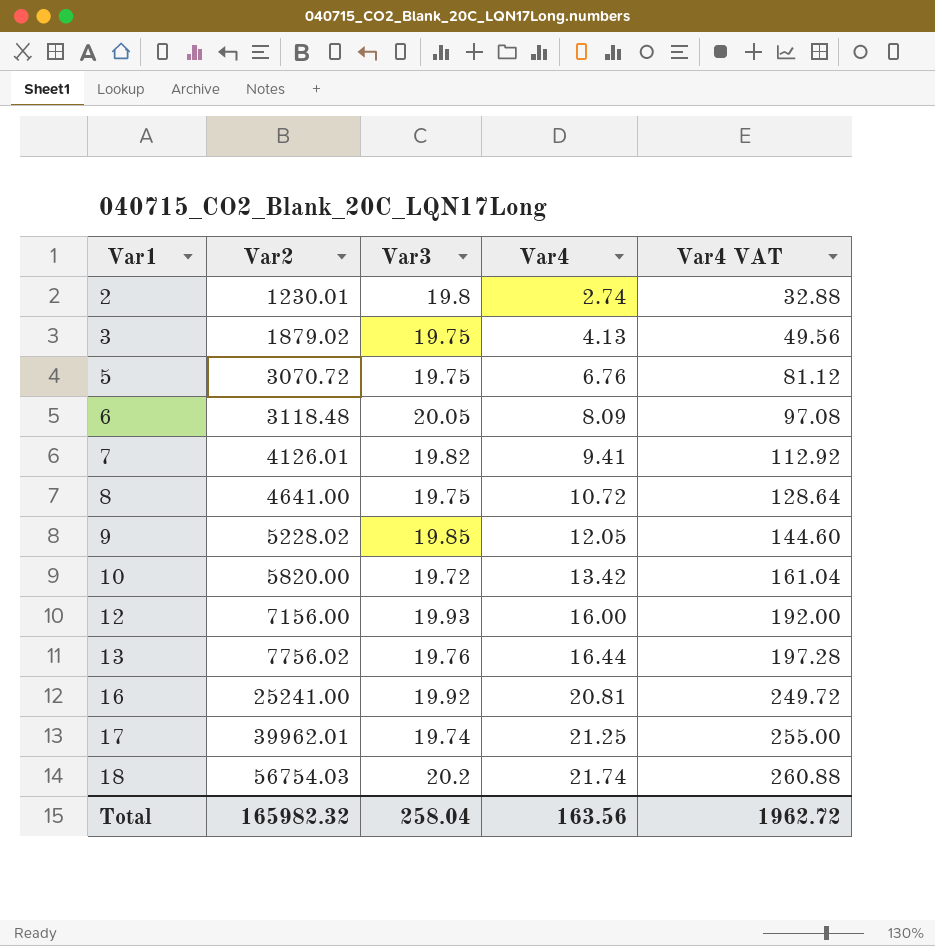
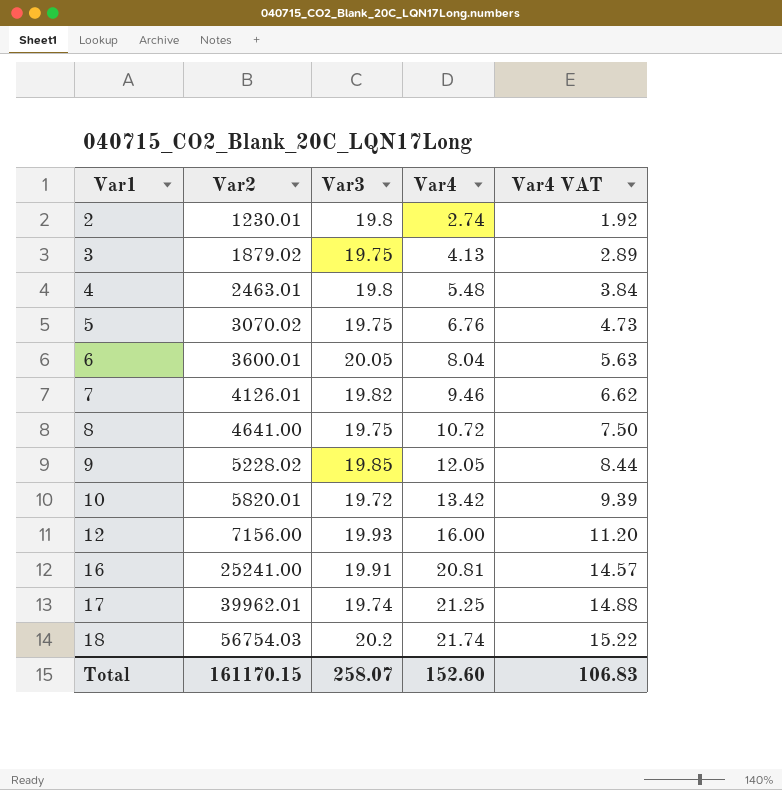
column Var4 VAT | formula: [Var4] * 12 -> [Var4] * 0.7
row 13: 7756.02 | 19.76 | 16.44 | 197.28 -> none
row 4: none -> 2463.01 | 19.8 | 5.48 | 3.84
5 | Var2: 3070.72 -> 3070.02
6 | Var2: 3118.48 -> 3600.01
6 | Var4: 8.09 -> 8.04
7 | Var4: 9.41 -> 9.46
10 | Var2: 5820.00 -> 5820.01
16 | Var3: 19.92 -> 19.91
Total | Var2: 165982.32 -> 161170.15
Total | Var3: 258.04 -> 258.07
Total | Var4: 163.56 -> 152.60
Total | Var4 VAT: 1962.72 -> 106.83

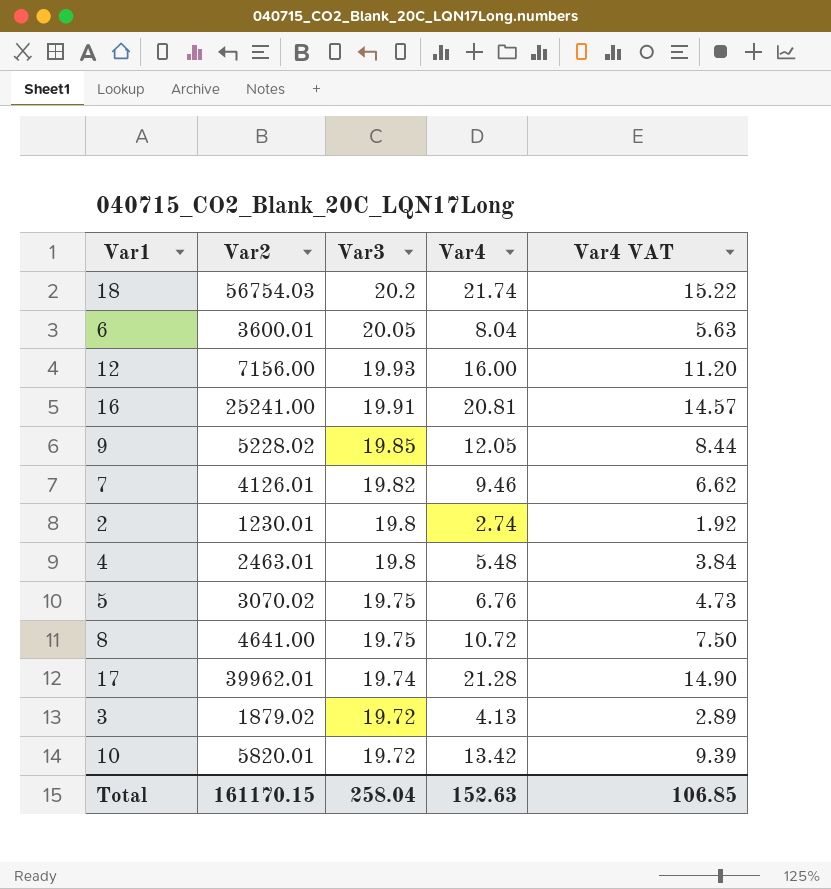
row order: Var1 ascending -> Var3 descending
17 | Var4: 21.25 -> 21.28
17 | Var4 VAT: 14.88 -> 14.90
3 | Var3: 19.75 -> 19.72
Total | Var3: 258.07 -> 258.04
Total | Var4: 152.60 -> 152.63
Total | Var4 VAT: 106.83 -> 106.85

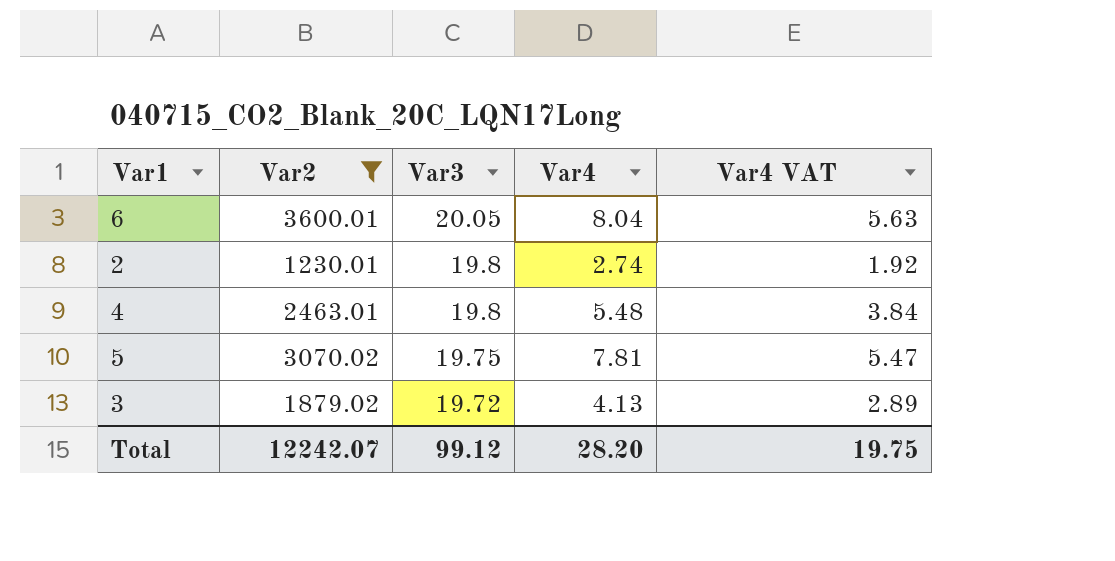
filter: none -> Var2 <= 3600.01
5 | Var4: 6.76 -> 7.81
5 | Var4 VAT: 4.73 -> 5.47
Total | Var2: 161170.15 -> 12242.07
Total | Var3: 258.04 -> 99.12
Total | Var4: 152.63 -> 28.20
Total | Var4 VAT: 106.85 -> 19.75

